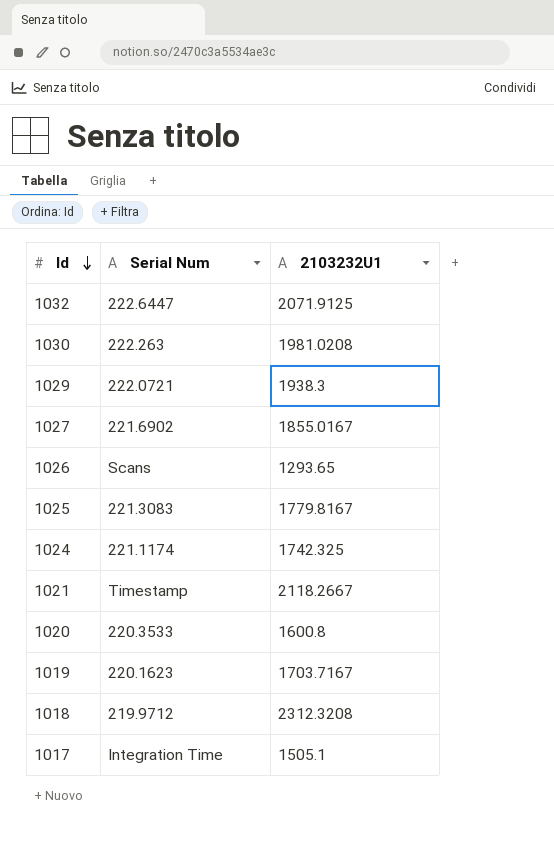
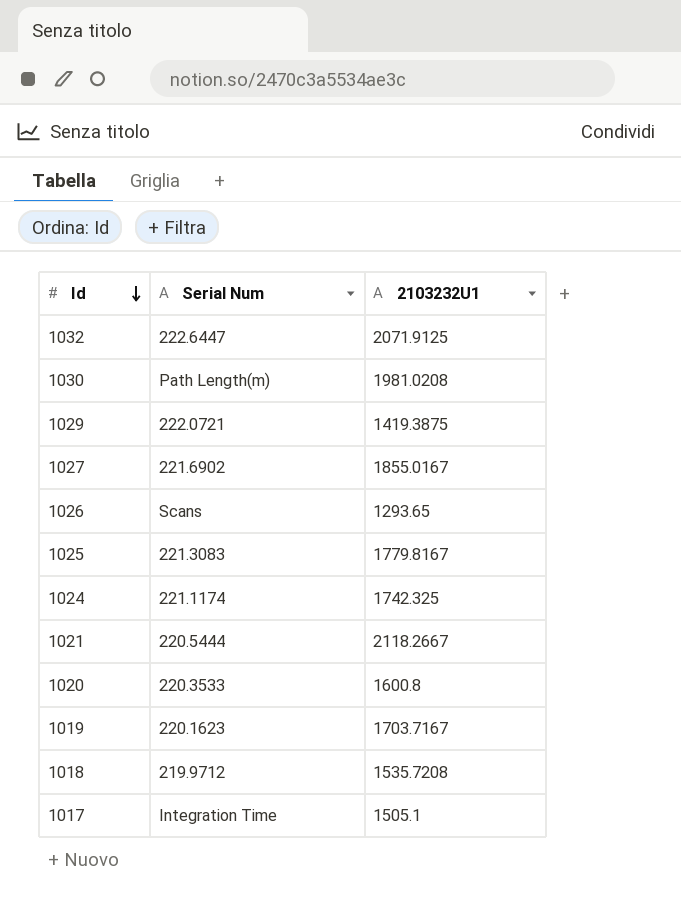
1030 | Serial Num: 222.263 -> Path Length(m)
1029 | 2103232U1: 1938.3 -> 1419.3875
1021 | Serial Num: Timestamp -> 220.5444
1018 | 2103232U1: 2312.3208 -> 1535.7208

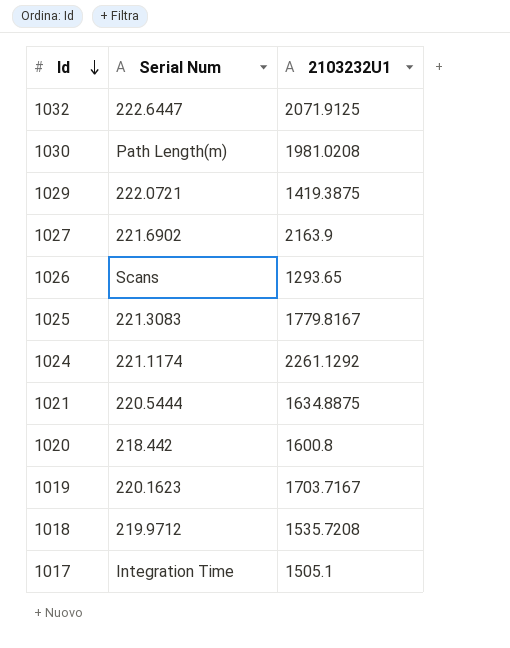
1027 | 2103232U1: 1855.0167 -> 2163.9
1024 | 2103232U1: 1742.325 -> 2261.1292
1021 | 2103232U1: 2118.2667 -> 1634.8875
1020 | Serial Num: 220.3533 -> 218.442

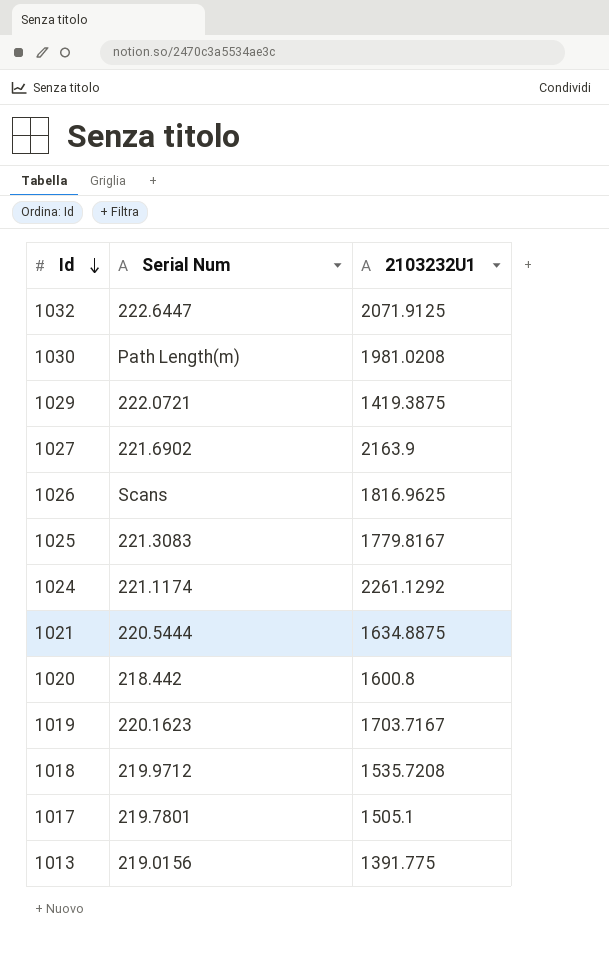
1026 | 2103232U1: 1293.65 -> 1816.9625
1017 | Serial Num: Integration Time -> 219.7801
row 1013: none -> 219.0156 | 1391.775

